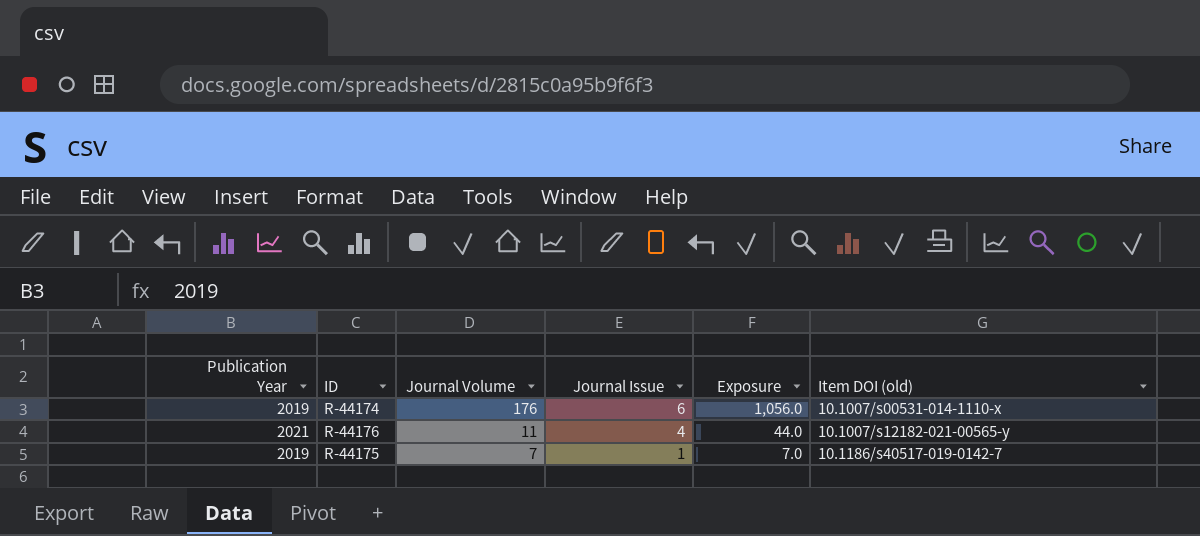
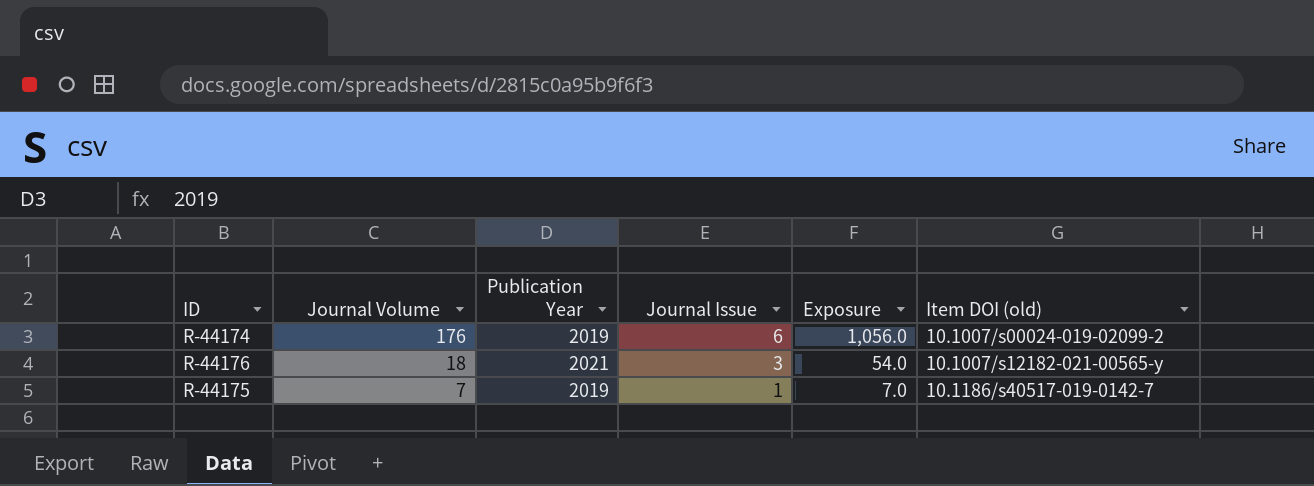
column Publication Year | position: 1 -> 3
R-44174 | Item DOI (old): 10.1007/s00531-014-1110-x -> 10.1007/s00024-019-02099-2
R-44176 | Journal Volume: 11 -> 18
R-44176 | Journal Issue: 4 -> 3
R-44176 | Exposure: 44.0 -> 54.0

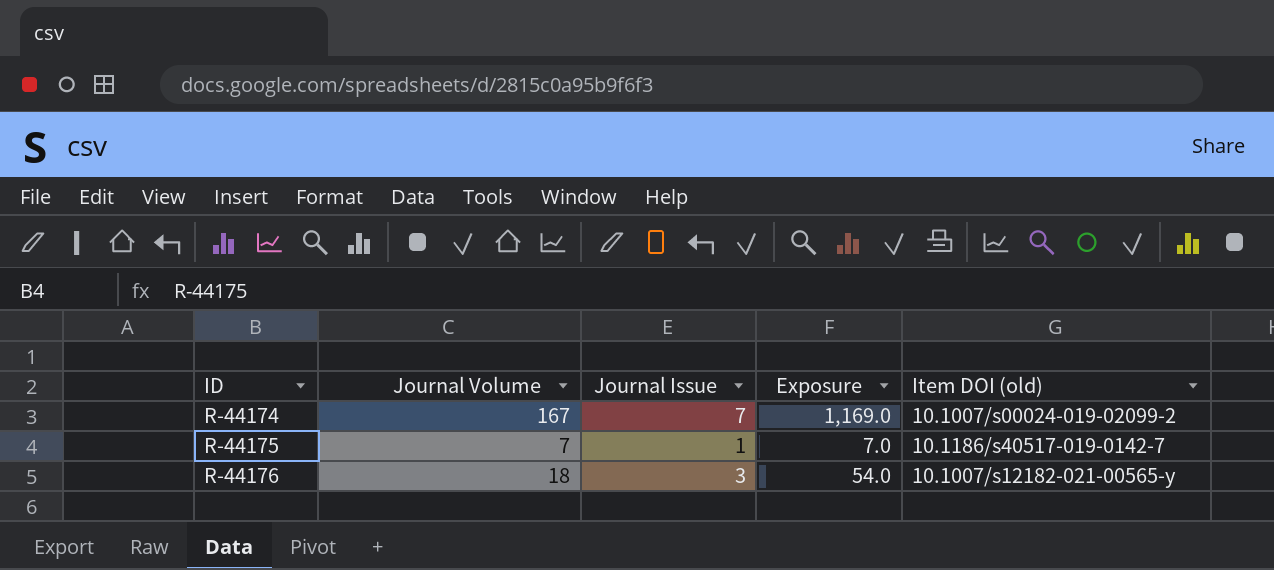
row order: Journal Volume descending -> ID ascending
column Publication Year | position: 3 -> none
R-44174 | Journal Volume: 176 -> 167
R-44174 | Journal Issue: 6 -> 7
R-44174 | Exposure: 1,056.0 -> 1,169.0

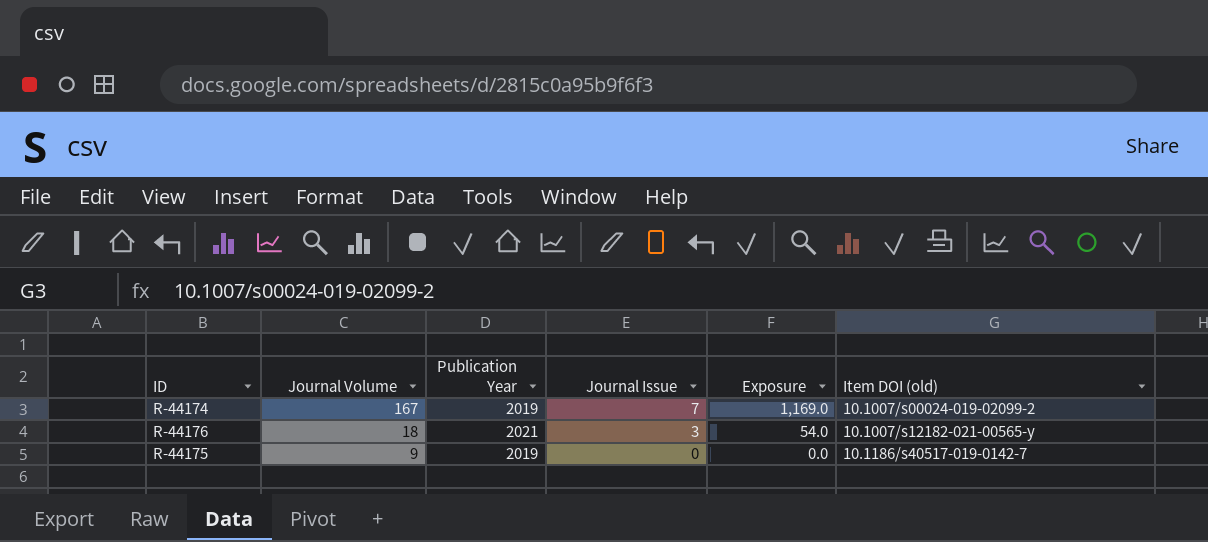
row order: ID ascending -> Journal Volume descending
column Publication Year | position: none -> 3
R-44175 | Journal Volume: 7 -> 9
R-44175 | Journal Issue: 1 -> 0
R-44175 | Exposure: 7.0 -> 0.0

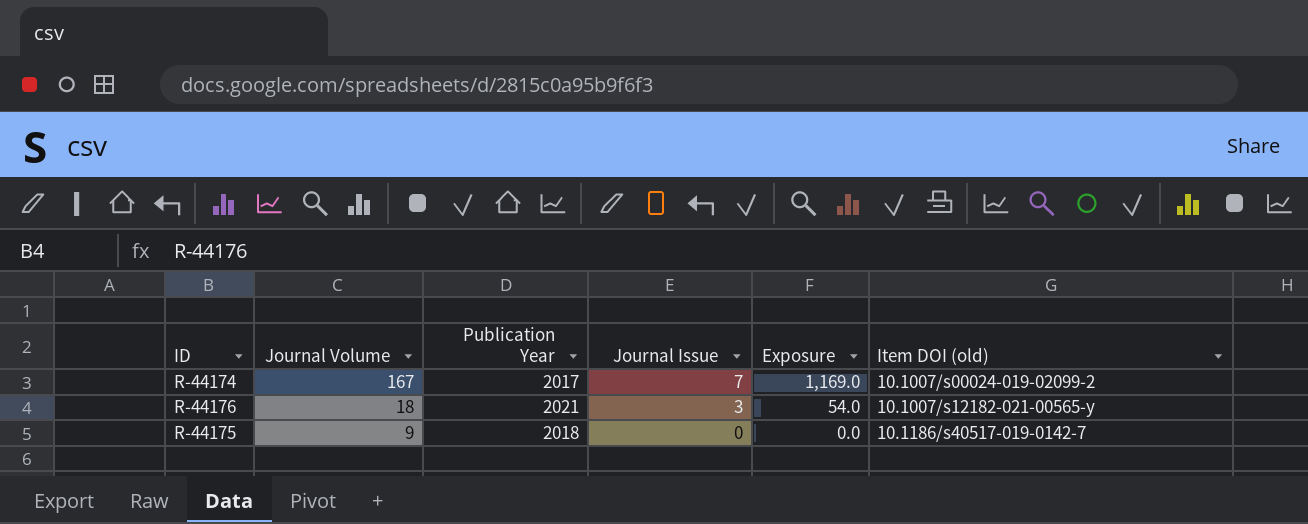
R-44174 | Publication Year: 2019 -> 2017
R-44175 | Publication Year: 2019 -> 2018

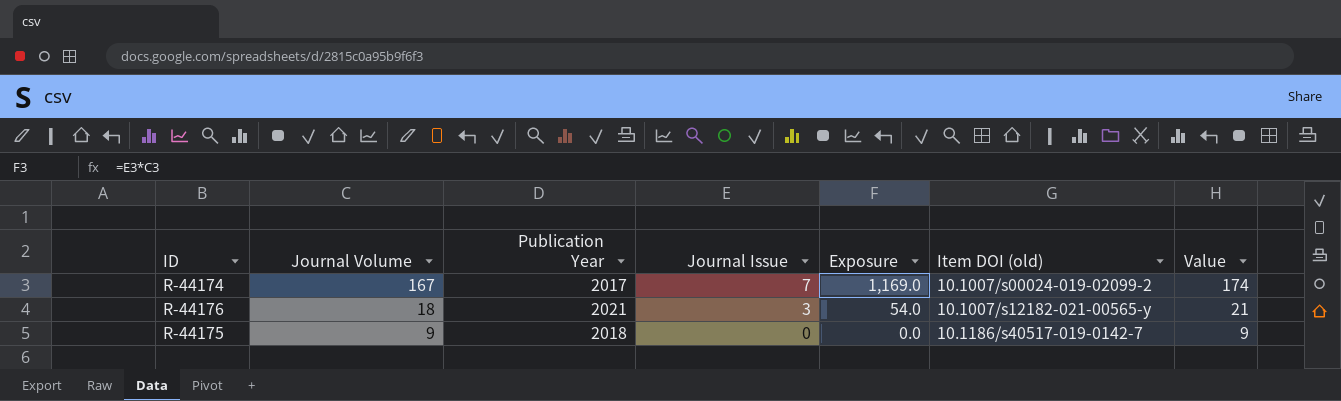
column Value | formula: none -> [Journal Volume] + [Journal Issue]

